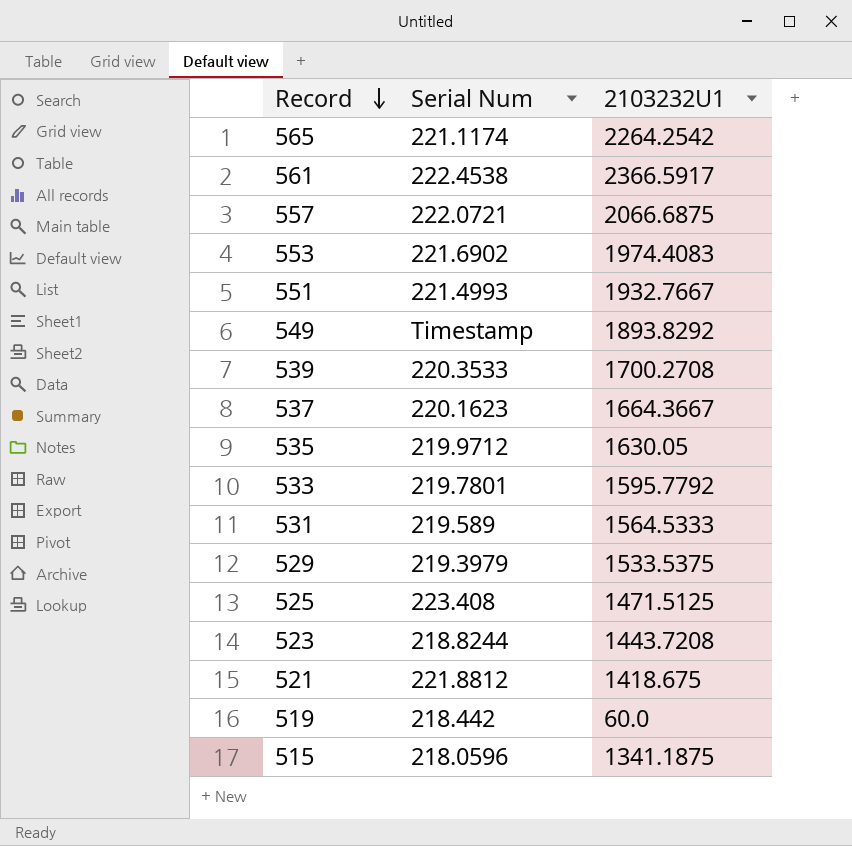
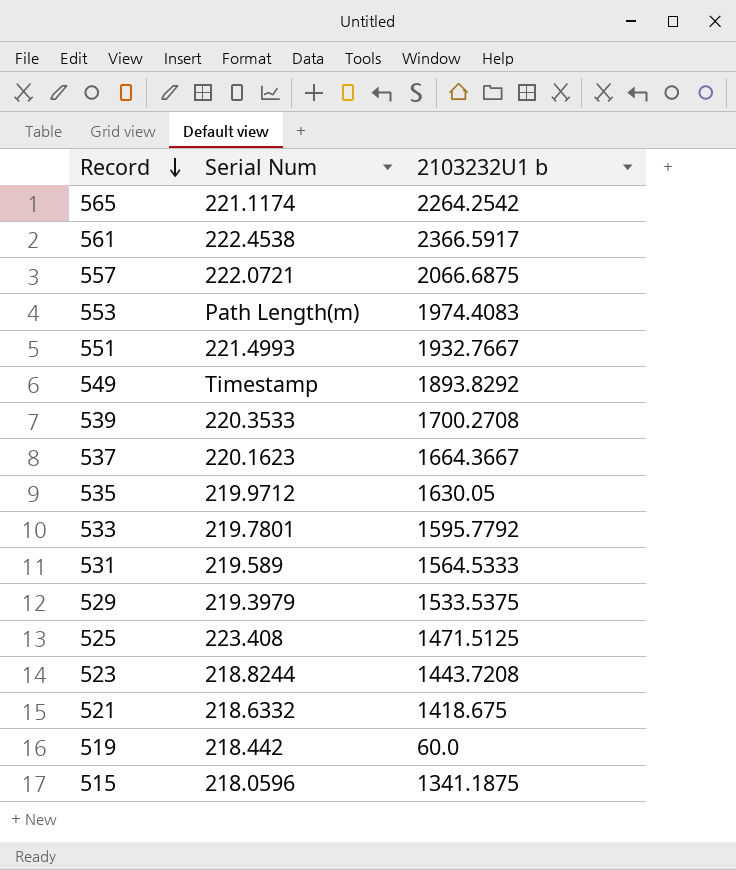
column name: 2103232U1 -> 2103232U1 b
553 | Serial Num: 221.6902 -> Path Length(m)
521 | Serial Num: 221.8812 -> 218.6332

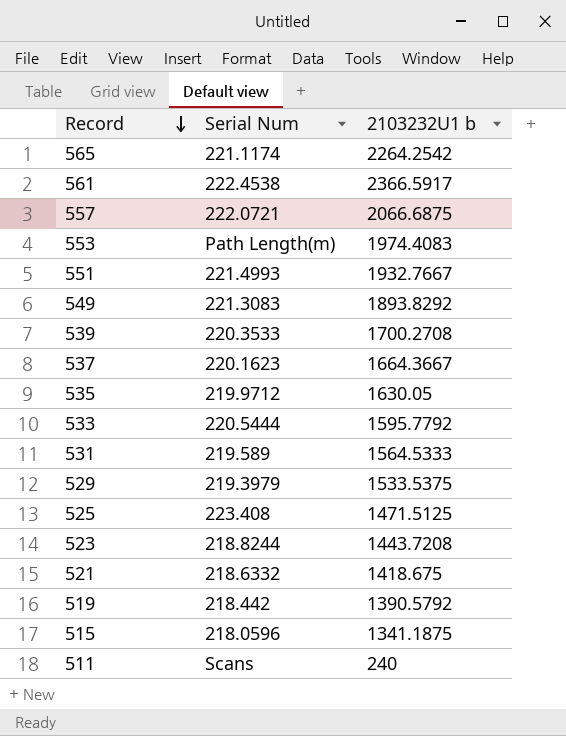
549 | Serial Num: Timestamp -> 221.3083
533 | Serial Num: 219.7801 -> 220.5444
519 | 2103232U1 b: 60.0 -> 1390.5792
row 511: none -> Scans | 240

